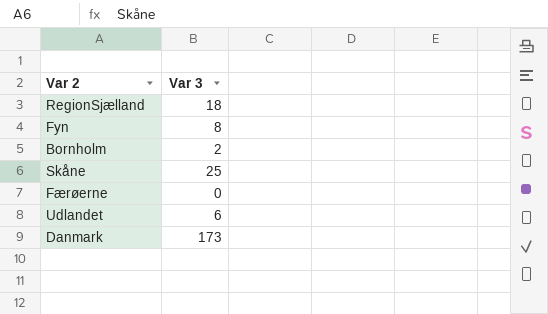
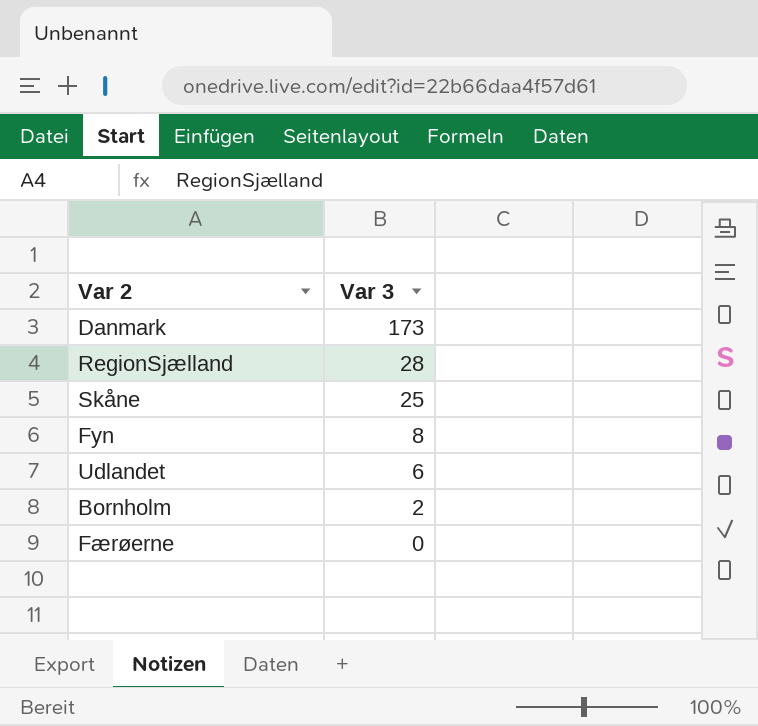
row order: none -> Var 3 descending
RegionSjælland | Var 3: 18 -> 28

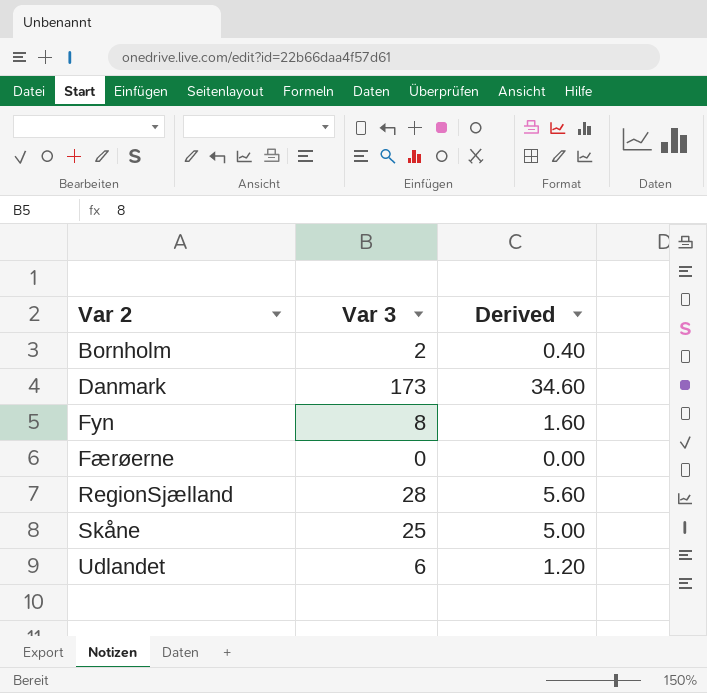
row order: Var 3 descending -> Var 2 ascending
column Derived | formula: none -> [Var 3] * 0.2

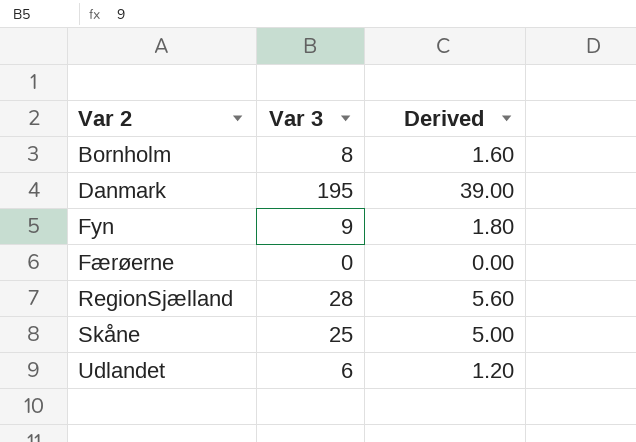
Bornholm | Var 3: 2 -> 8
Bornholm | Derived: 0.40 -> 1.60
Danmark | Var 3: 173 -> 195
Danmark | Derived: 34.60 -> 39.00
Fyn | Var 3: 8 -> 9
Fyn | Derived: 1.60 -> 1.80

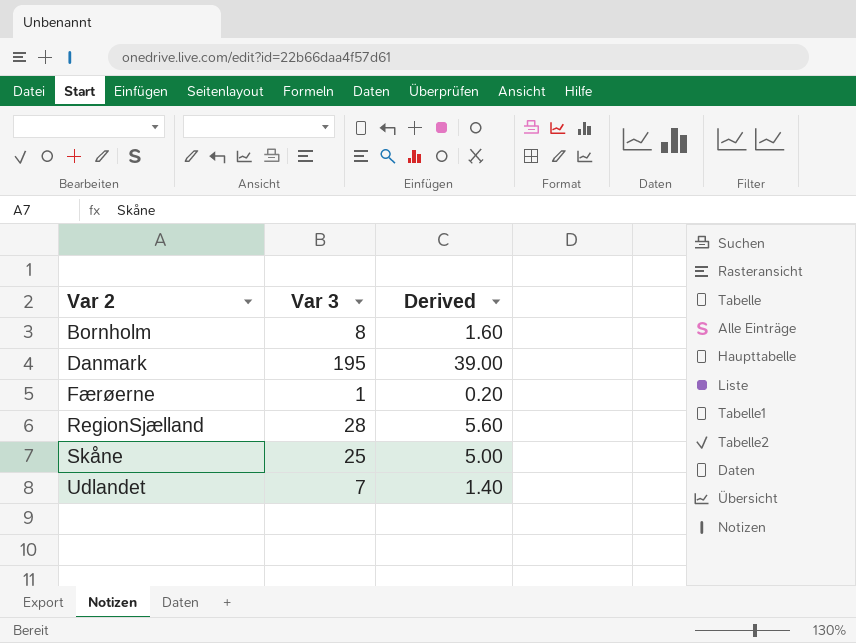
row Fyn: 9 | 1.80 -> none
Færøerne | Var 3: 0 -> 1
Færøerne | Derived: 0.00 -> 0.20
Udlandet | Var 3: 6 -> 7
Udlandet | Derived: 1.20 -> 1.40

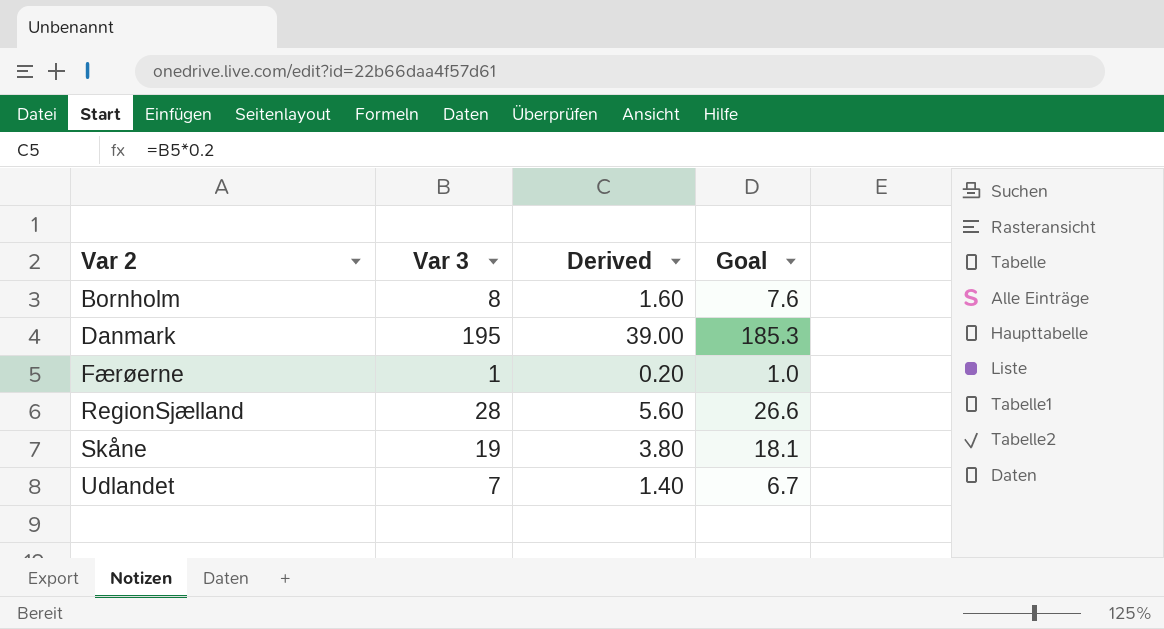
column Goal | formula: none -> [Var 3] * 0.95
Skåne | Var 3: 25 -> 19
Skåne | Derived: 5.00 -> 3.80

